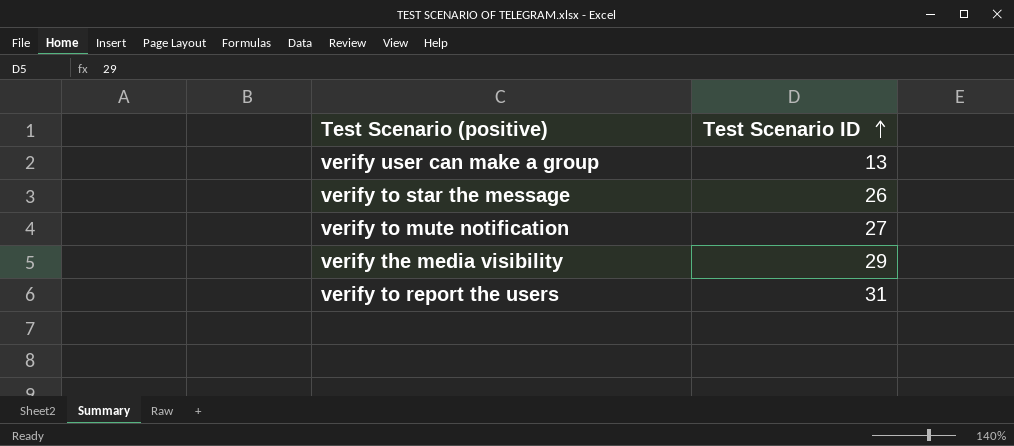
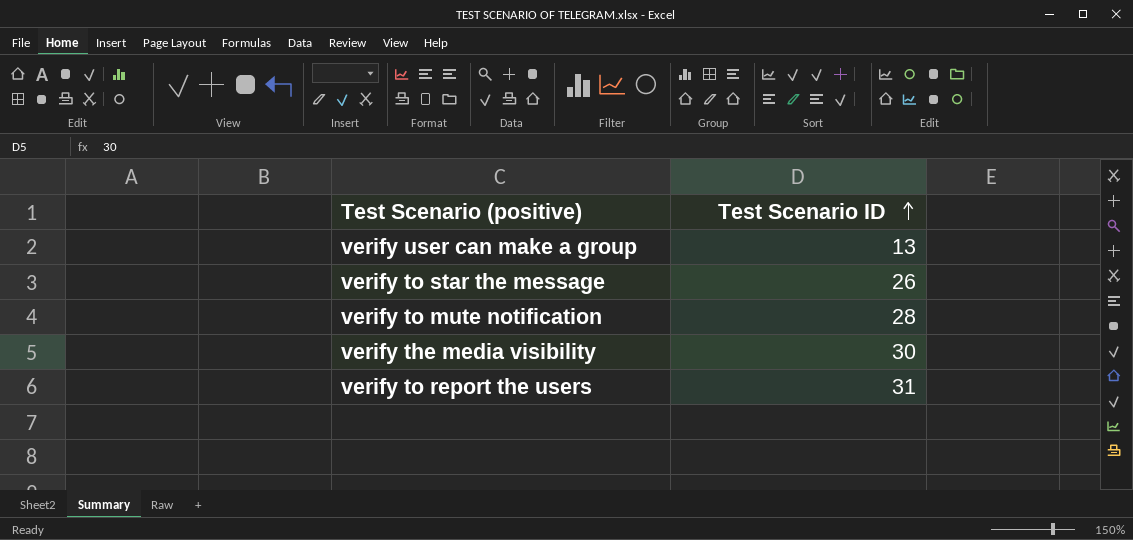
verify to mute notification | Test Scenario ID: 27 -> 28
verify the media visibility | Test Scenario ID: 29 -> 30

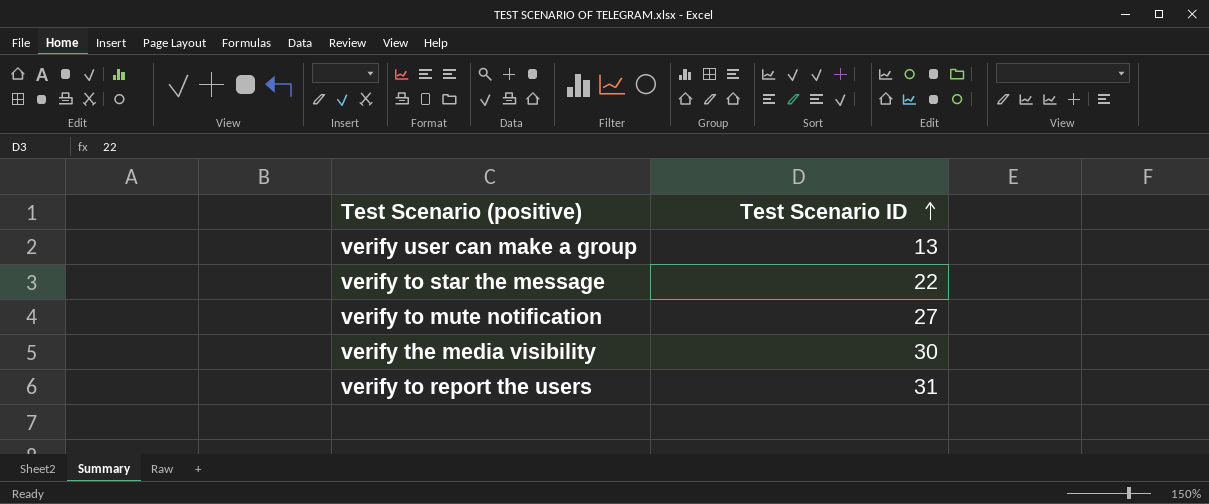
verify to star the message | Test Scenario ID: 26 -> 22
verify to mute notification | Test Scenario ID: 28 -> 27

